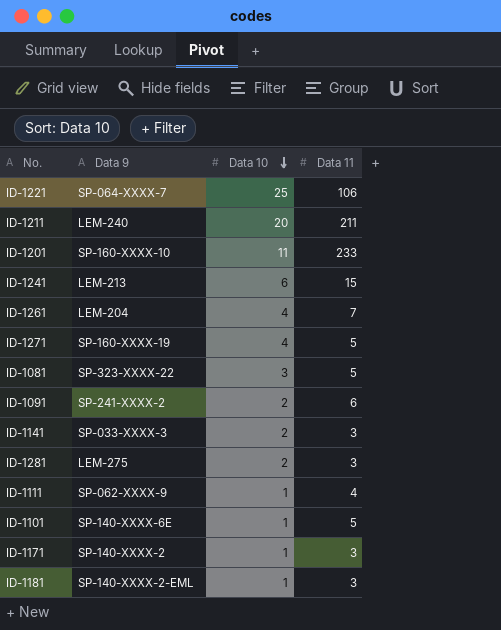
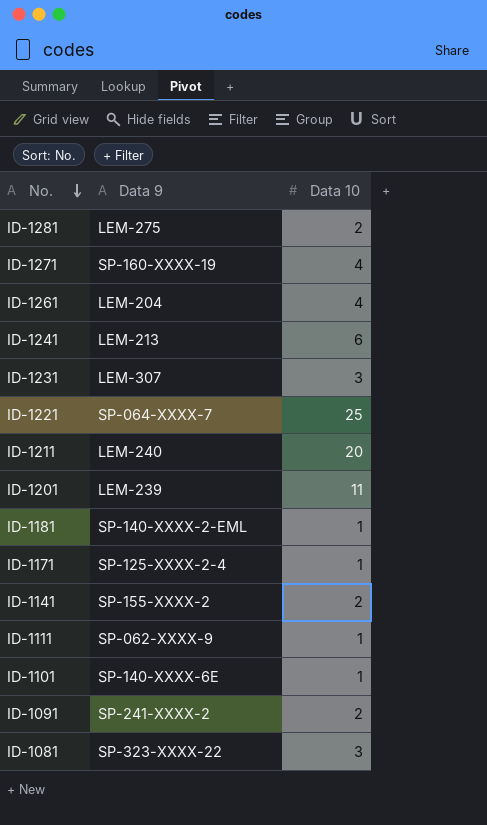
row order: Data 10 descending -> No. descending
column Data 11 | position: 4 -> none
row ID-1231: none -> LEM-307 | 3
ID-1201 | Data 9: SP-160-XXXX-10 -> LEM-239
ID-1171 | Data 9: SP-140-XXXX-2 -> SP-125-XXXX-2-4
ID-1141 | Data 9: SP-033-XXXX-3 -> SP-155-XXXX-2

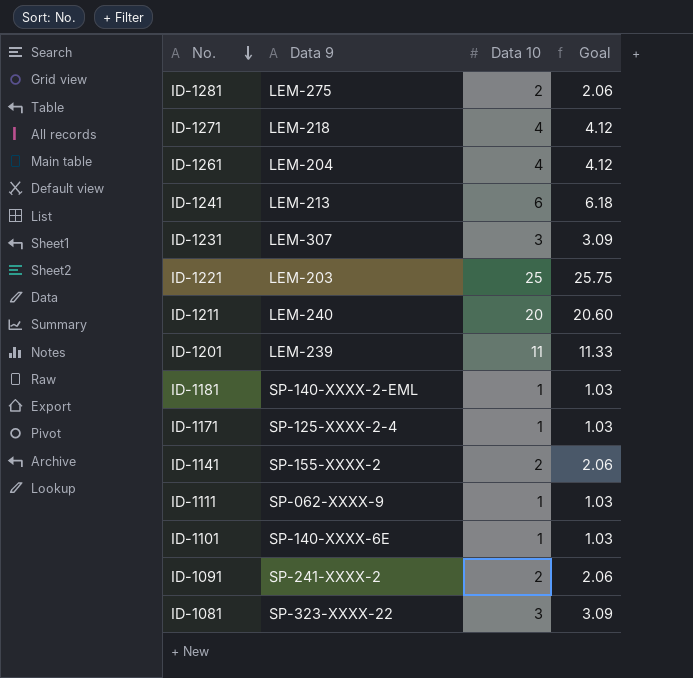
column Goal | formula: none -> [Data 10] * 1.03
ID-1271 | Data 9: SP-160-XXXX-19 -> LEM-218
ID-1221 | Data 9: SP-064-XXXX-7 -> LEM-203

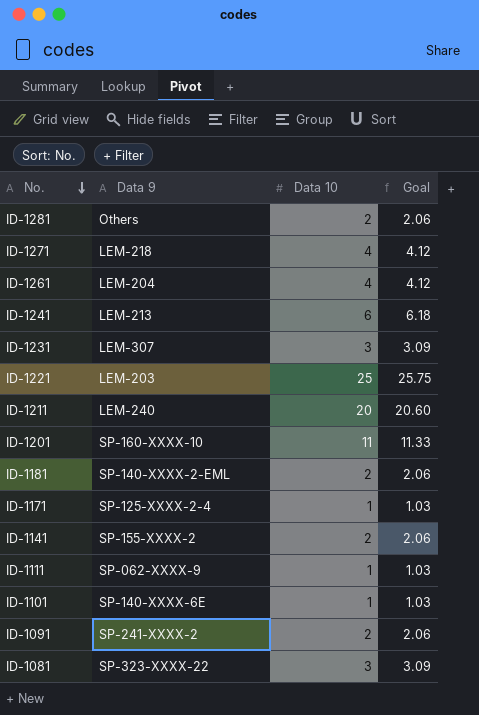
ID-1281 | Data 9: LEM-275 -> Others
ID-1201 | Data 9: LEM-239 -> SP-160-XXXX-10
ID-1181 | Data 10: 1 -> 2
ID-1181 | Goal: 1.03 -> 2.06

